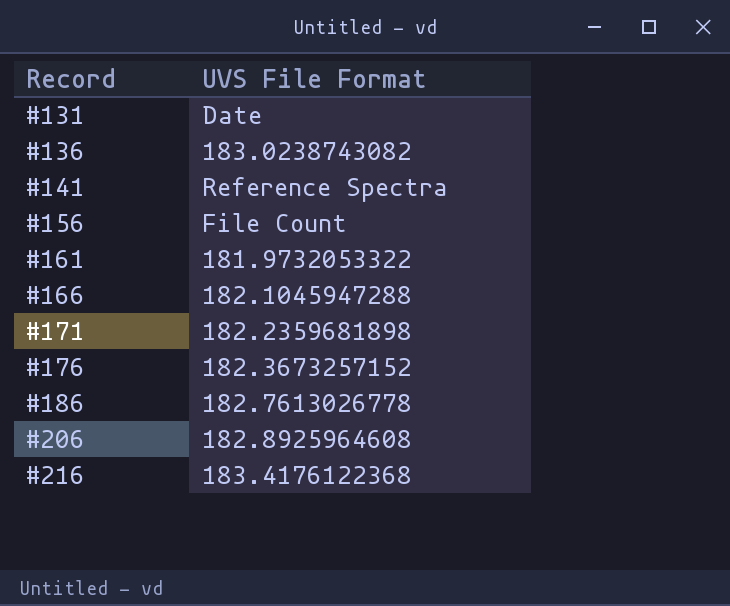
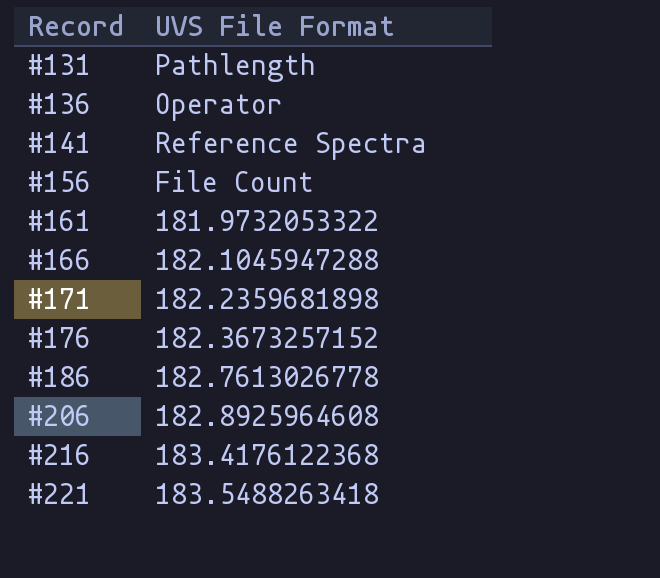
#131 | UVS File Format: Date -> Pathlength
#136 | UVS File Format: 183.0238743082 -> Operator
row #221: none -> 183.5488263418

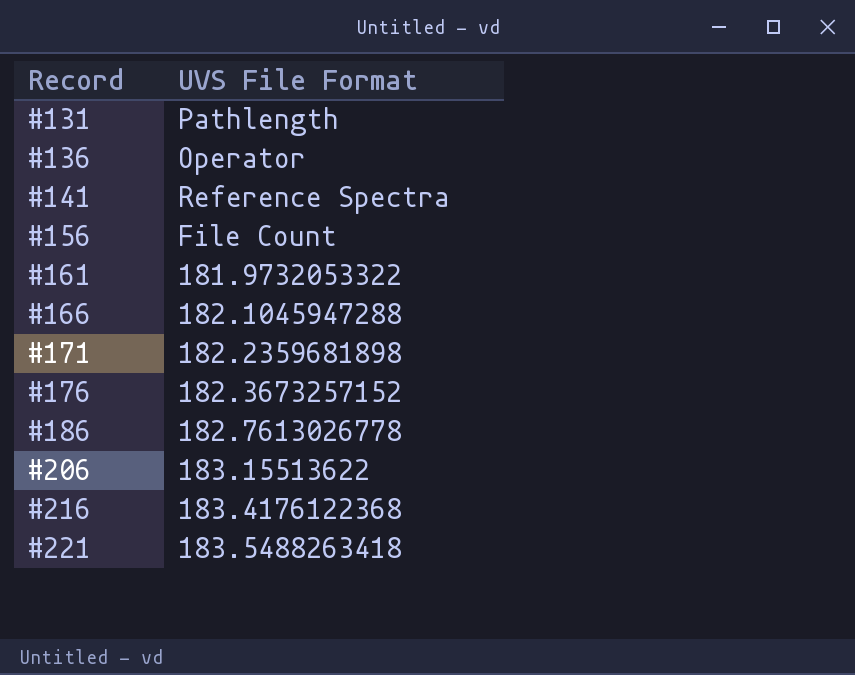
#206 | UVS File Format: 182.8925964608 -> 183.15513622

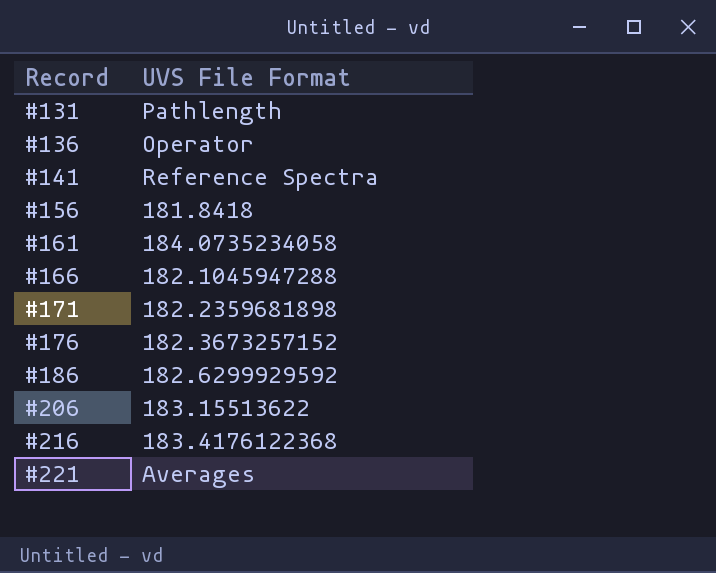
#156 | UVS File Format: File Count -> 181.8418
#161 | UVS File Format: 181.9732053322 -> 184.0735234058
#186 | UVS File Format: 182.7613026778 -> 182.6299929592
#221 | UVS File Format: 183.5488263418 -> Averages

